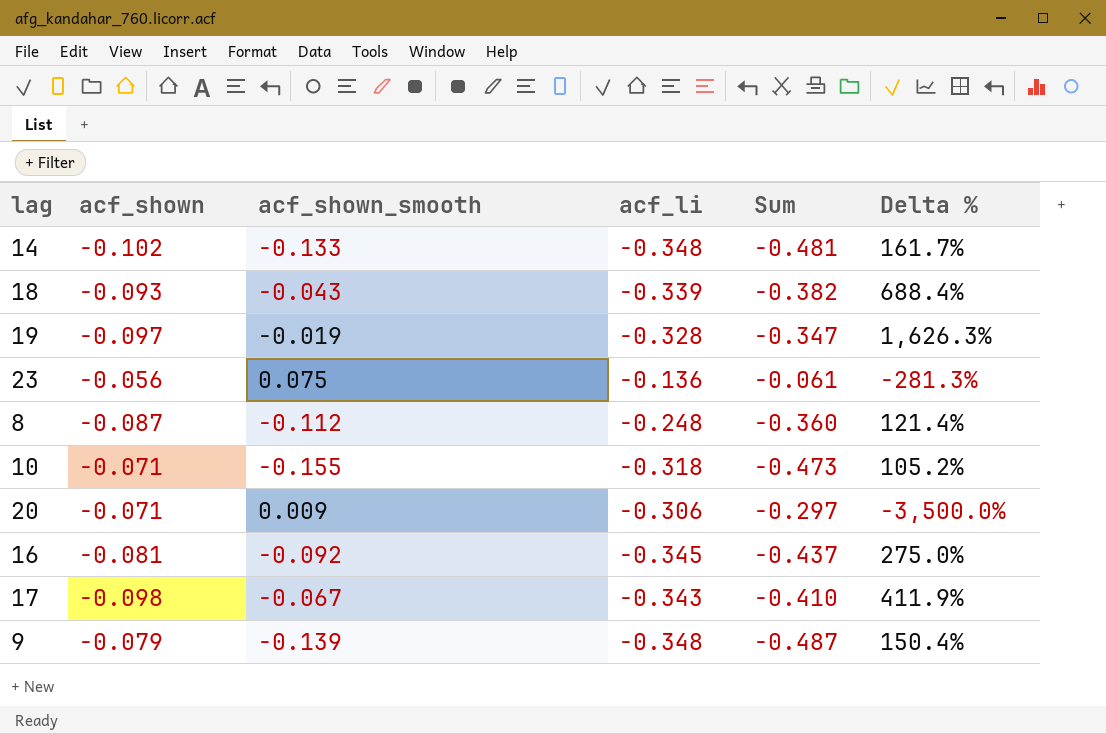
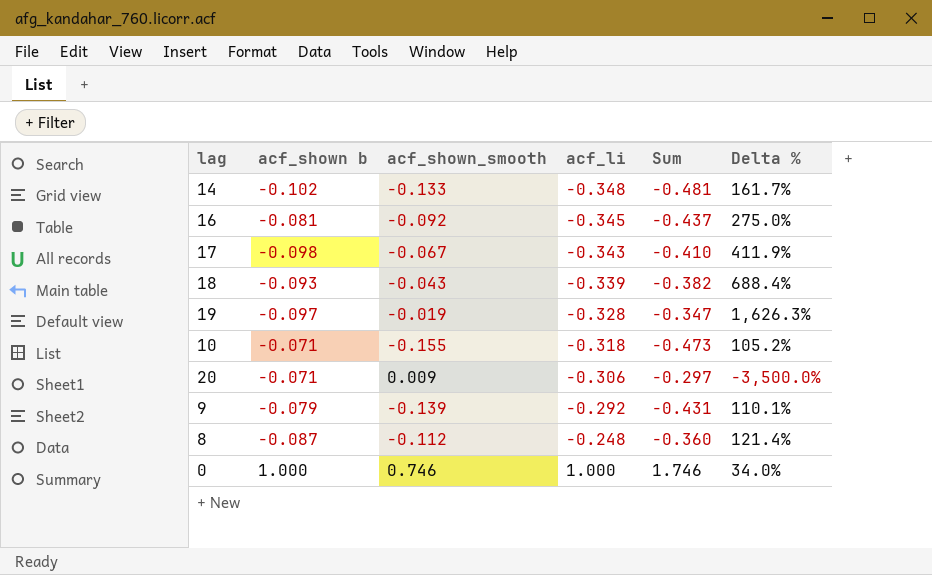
row order: none -> acf_li ascending
column name: acf_shown -> acf_shown b
row 23: -0.056 | 0.075 | -0.136 | -0.061 | -281.3% -> none
9 | acf_li: -0.348 -> -0.292
9 | Sum: -0.487 -> -0.431
9 | Delta %: 150.4% -> 110.1%
row 0: none -> 1.000 | 0.746 | 1.000 | 1.746 | 34.0%

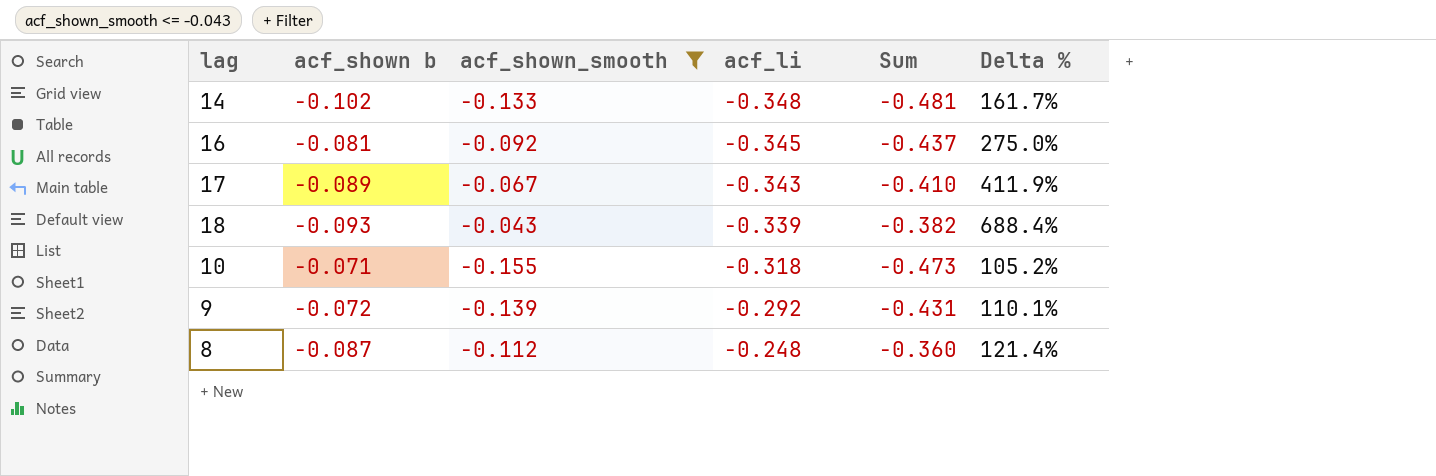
filter: none -> acf_shown_smooth <= -0.043
17 | acf_shown b: -0.098 -> -0.089
9 | acf_shown b: -0.079 -> -0.072

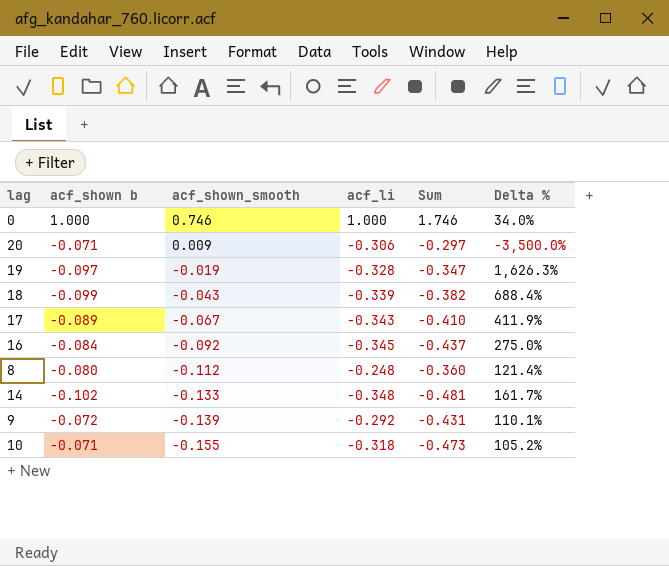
filter: acf_shown_smooth <= -0.043 -> none
row order: acf_li ascending -> acf_shown_smooth descending
18 | acf_shown b: -0.093 -> -0.099
16 | acf_shown b: -0.081 -> -0.084
8 | acf_shown b: -0.087 -> -0.080

